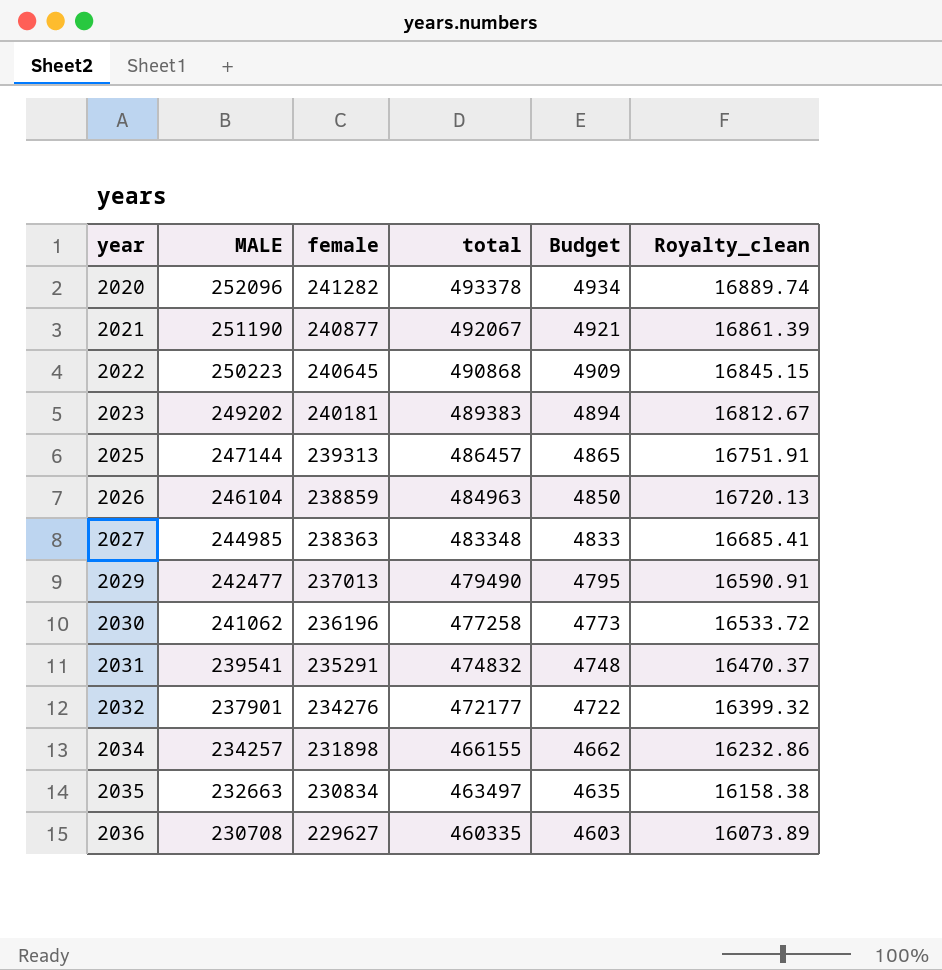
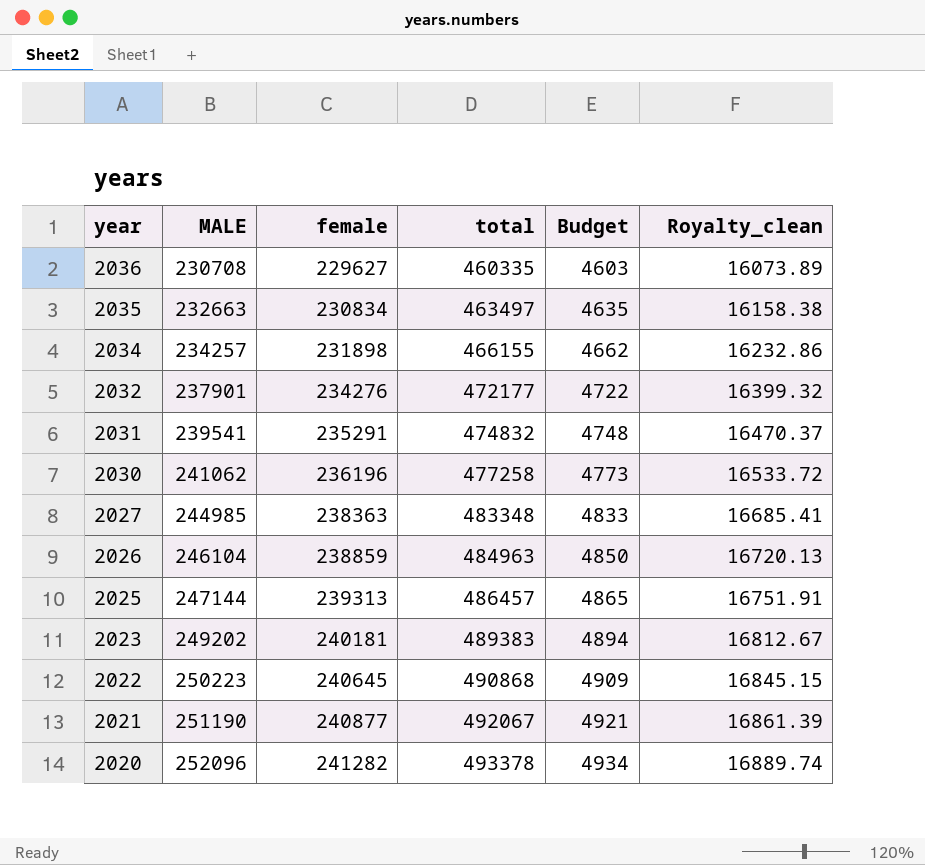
row order: year ascending -> year descending
row 2029: 242477 | 237013 | 479490 | 4795 | 16590.91 -> none

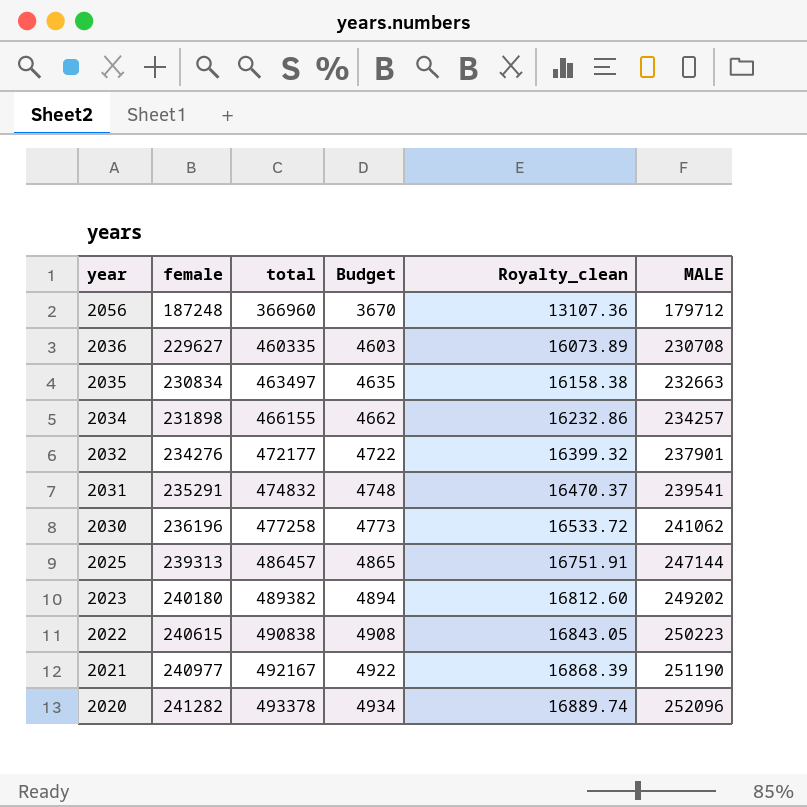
column MALE | position: 2 -> 6
row 2027: 244985 | 238363 | 483348 | 4833 | 16685.41 -> none
row 2026: 246104 | 238859 | 484963 | 4850 | 16720.13 -> none
row 2056: none -> 187248 | 366960 | 3670 | 13107.36 | 179712
2023 | female: 240181 -> 240180
2023 | total: 489383 -> 489382
2023 | Royalty_clean: 16812.67 -> 16812.60
2022 | female: 240645 -> 240615
2022 | total: 490868 -> 490838
2022 | Budget: 4909 -> 4908
2022 | Royalty_clean: 16845.15 -> 16843.05
2021 | female: 240877 -> 240977
2021 | total: 492067 -> 492167
2021 | Budget: 4921 -> 4922
2021 | Royalty_clean: 16861.39 -> 16868.39

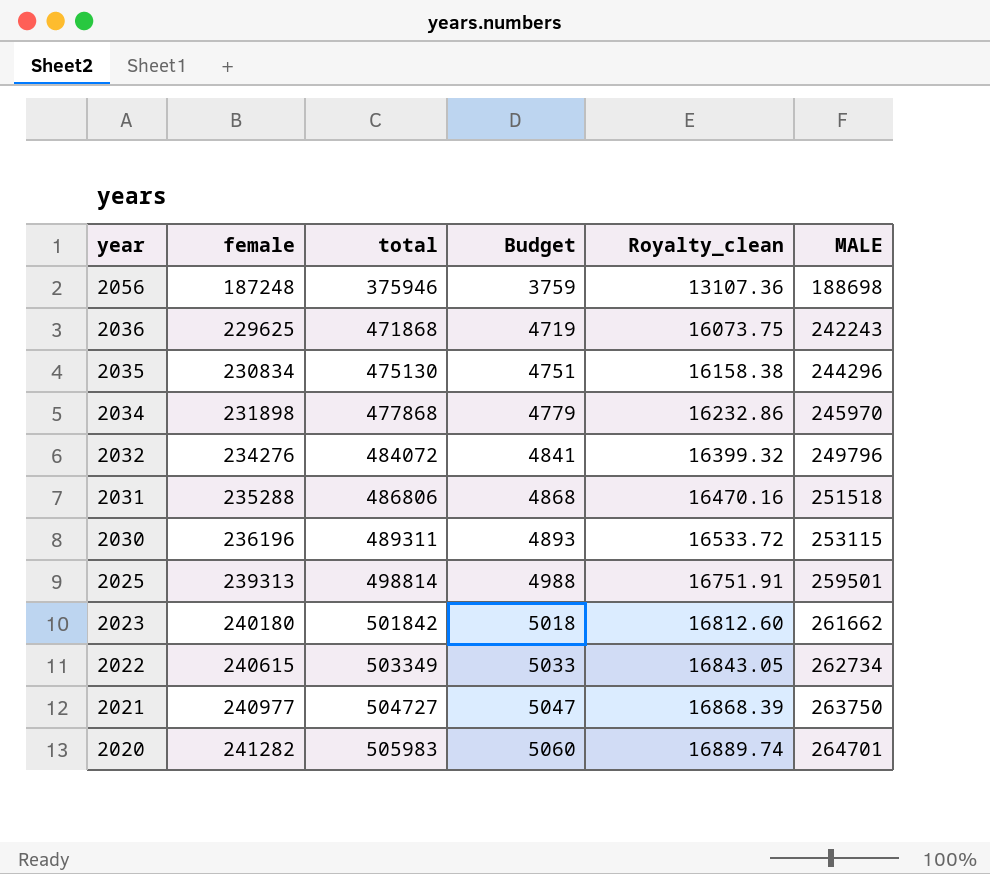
2056 | total: 366960 -> 375946
2056 | Budget: 3670 -> 3759
2056 | MALE: 179712 -> 188698
2036 | female: 229627 -> 229625
2036 | total: 460335 -> 471868
2036 | Budget: 4603 -> 4719
2036 | Royalty_clean: 16073.89 -> 16073.75
2036 | MALE: 230708 -> 242243
2035 | total: 463497 -> 475130
2035 | Budget: 4635 -> 4751
2035 | MALE: 232663 -> 244296
2034 | total: 466155 -> 477868
2034 | Budget: 4662 -> 4779
2034 | MALE: 234257 -> 245970
2032 | total: 472177 -> 484072
2032 | Budget: 4722 -> 4841
2032 | MALE: 237901 -> 249796
2031 | female: 235291 -> 235288
2031 | total: 474832 -> 486806
2031 | Budget: 4748 -> 4868
2031 | Royalty_clean: 16470.37 -> 16470.16
2031 | MALE: 239541 -> 251518
2030 | total: 477258 -> 489311
2030 | Budget: 4773 -> 4893
2030 | MALE: 241062 -> 253115
2025 | total: 486457 -> 498814
2025 | Budget: 4865 -> 4988
2025 | MALE: 247144 -> 259501
2023 | total: 489382 -> 501842
2023 | Budget: 4894 -> 5018
2023 | MALE: 249202 -> 261662
2022 | total: 490838 -> 503349
2022 | Budget: 4908 -> 5033
2022 | MALE: 250223 -> 262734
2021 | total: 492167 -> 504727
2021 | Budget: 4922 -> 5047
2021 | MALE: 251190 -> 263750
2020 | total: 493378 -> 505983
2020 | Budget: 4934 -> 5060
2020 | MALE: 252096 -> 264701

